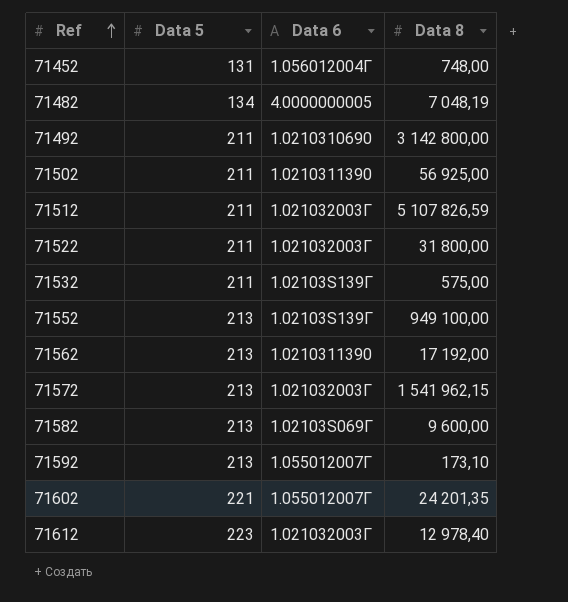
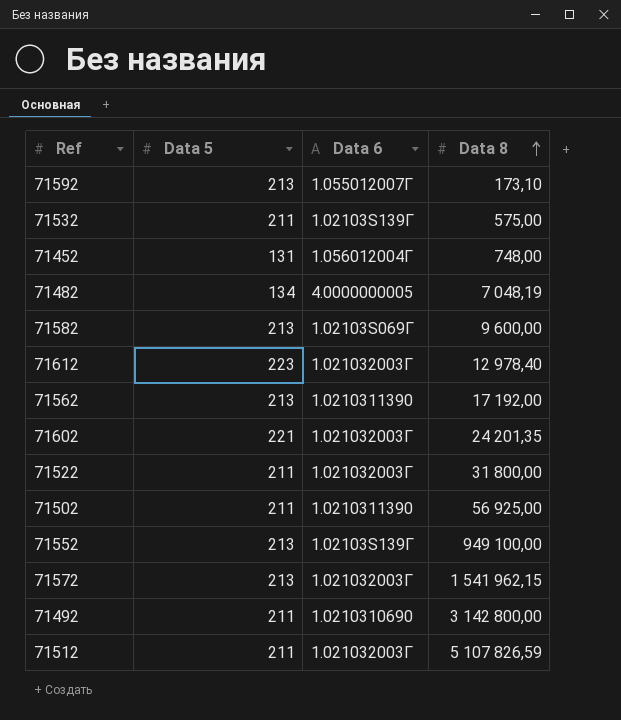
row order: Ref ascending -> Data 8 ascending
71602 | Data 6: 1.055012007Г -> 1.021032003Г

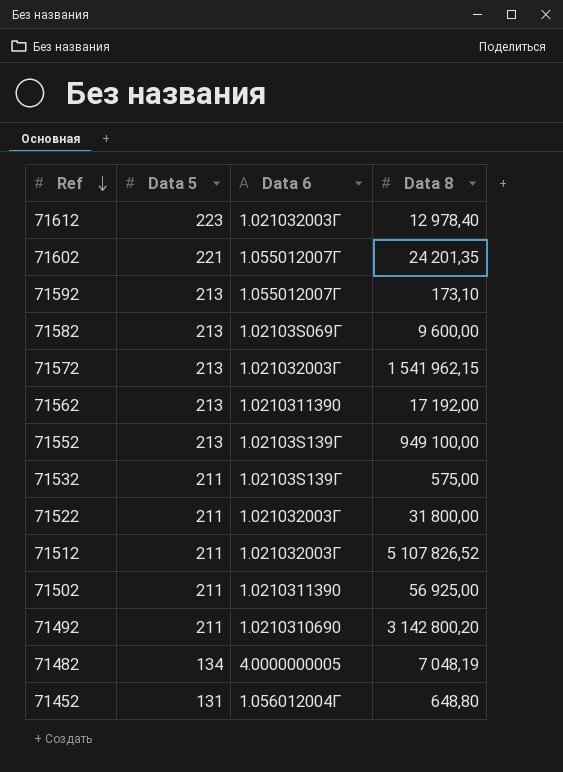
row order: Data 8 ascending -> Ref descending
71602 | Data 6: 1.021032003Г -> 1.055012007Г
71512 | Data 8: 5 107 826,59 -> 5 107 826,52
71492 | Data 8: 3 142 800,00 -> 3 142 800,20
71452 | Data 8: 748,00 -> 648,80

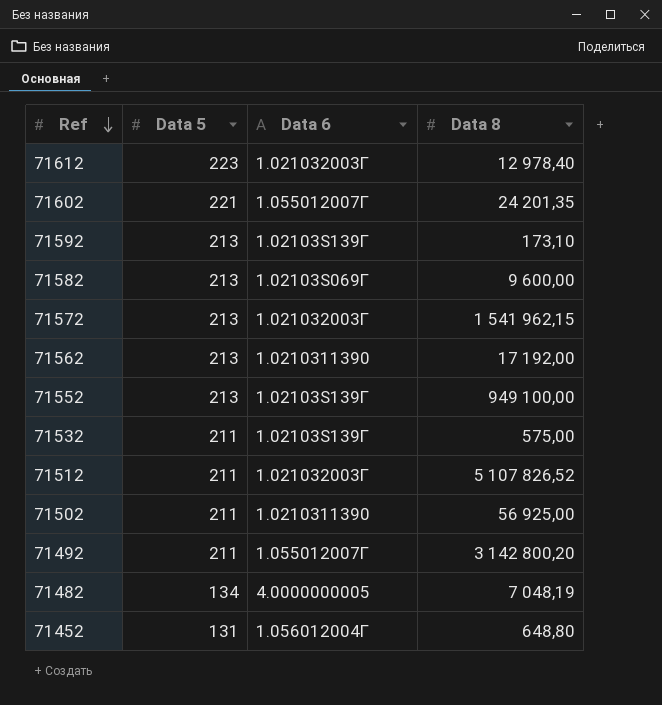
row 71522: 211 | 1.021032003Г | 31 800,00 -> none
71592 | Data 6: 1.055012007Г -> 1.02103S139Г
71492 | Data 6: 1.0210310690 -> 1.055012007Г

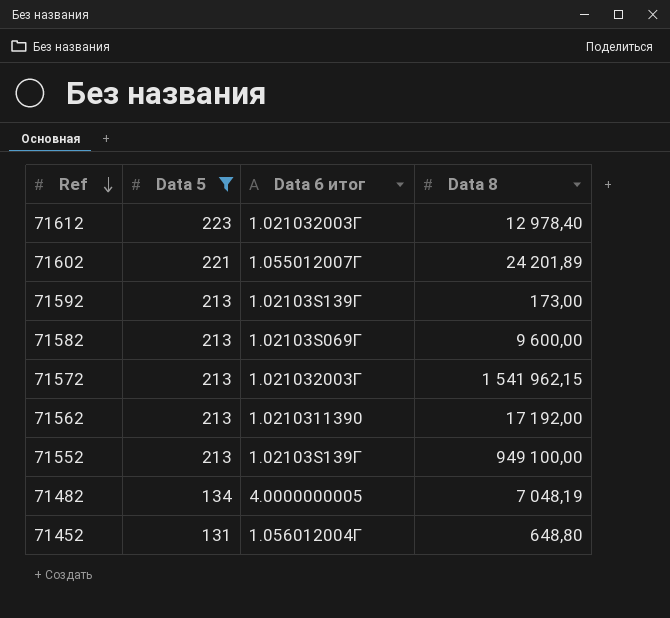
filter: none -> Data 5 != 211
column name: Data 6 -> Data 6 итог
71602 | Data 8: 24 201,35 -> 24 201,89
71592 | Data 8: 173,10 -> 173,00

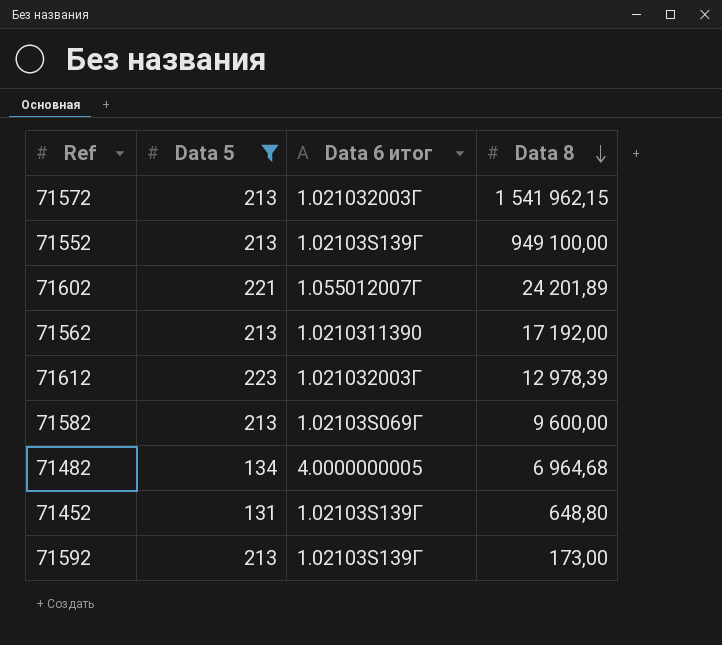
row order: Ref descending -> Data 8 descending
71612 | Data 8: 12 978,40 -> 12 978,39
71482 | Data 8: 7 048,19 -> 6 964,68
71452 | Data 6 итог: 1.056012004Г -> 1.02103S139Г

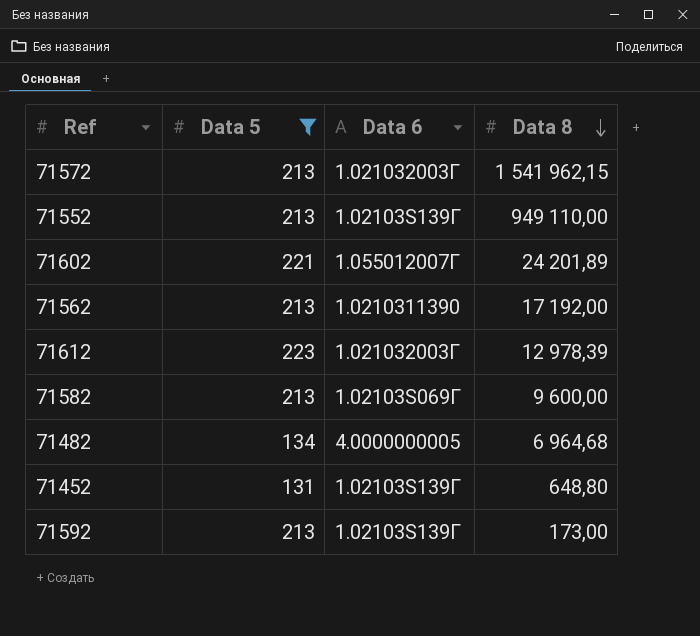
column name: Data 6 итог -> Data 6
71552 | Data 8: 949 100,00 -> 949 110,00

